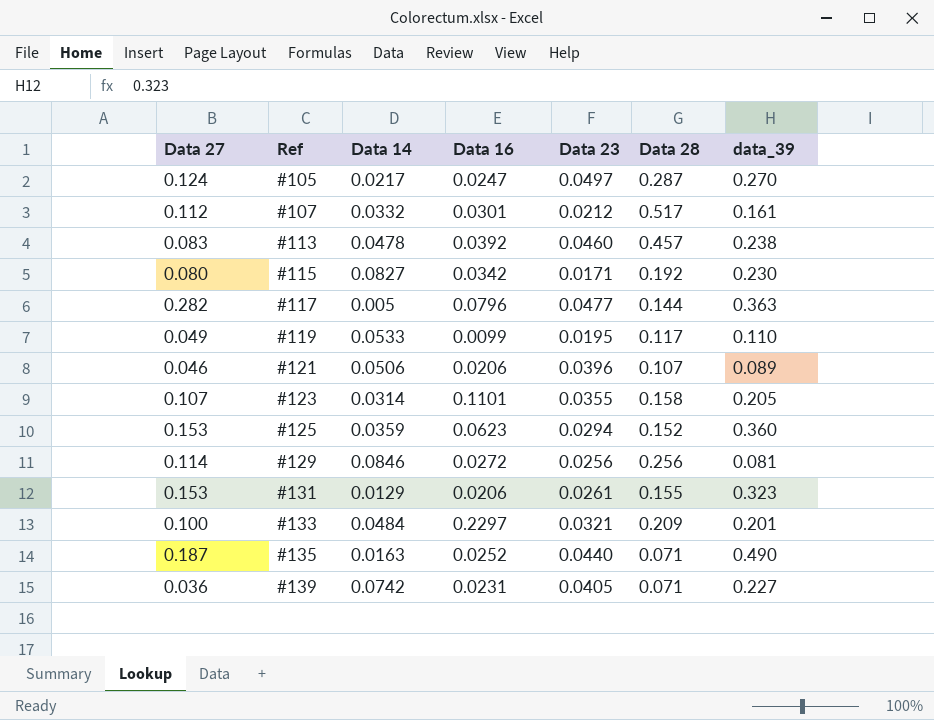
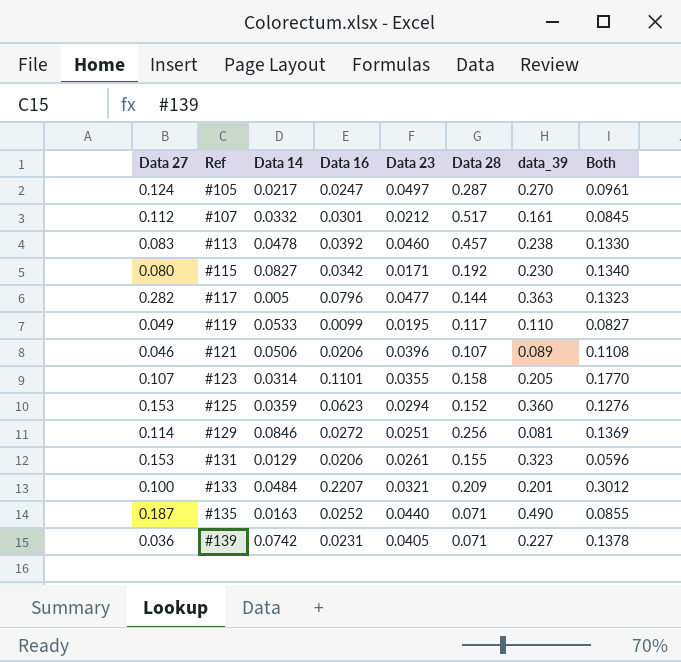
column Both | formula: none -> [Data 14] + [Data 16] + [Data 23]
#129 | Data 23: 0.0256 -> 0.0251
#133 | Data 16: 0.2297 -> 0.2207

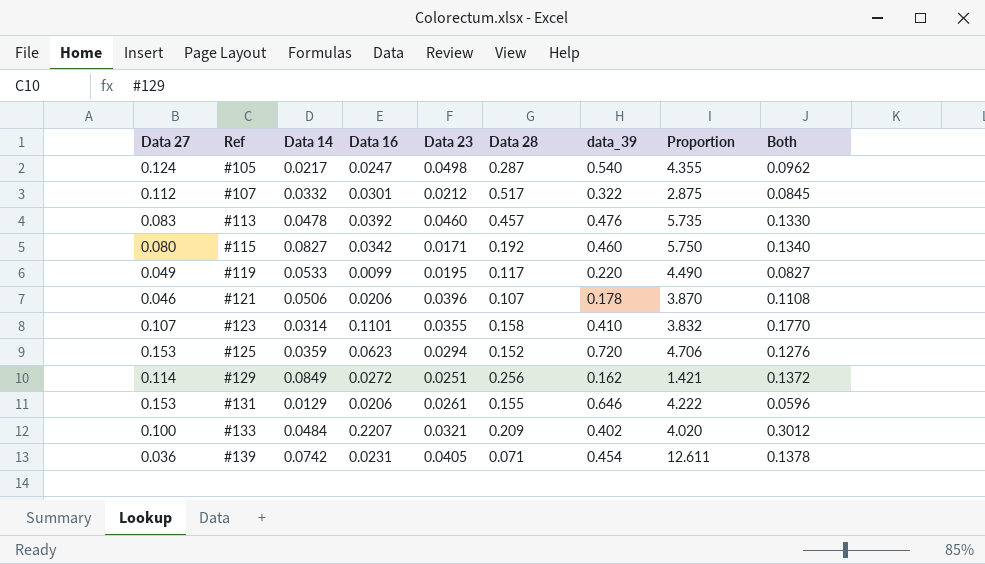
column Proportion | formula: none -> [data_39] / [Data 27]
row #117: 0.282 | 0.005 | 0.0796 | 0.0477 | 0.144 | 0.363 | 0.1323 -> none
row #135: 0.187 | 0.0163 | 0.0252 | 0.0440 | 0.071 | 0.490 | 0.0855 -> none
#105 | Data 23: 0.0497 -> 0.0498
#105 | data_39: 0.270 -> 0.540
#105 | Both: 0.0961 -> 0.0962
#107 | data_39: 0.161 -> 0.322
#113 | data_39: 0.238 -> 0.476
#115 | data_39: 0.230 -> 0.460
#119 | data_39: 0.110 -> 0.220
#121 | data_39: 0.089 -> 0.178
#123 | data_39: 0.205 -> 0.410
#125 | data_39: 0.360 -> 0.720
#129 | Data 14: 0.0846 -> 0.0849
#129 | data_39: 0.081 -> 0.162
#129 | Both: 0.1369 -> 0.1372
#131 | data_39: 0.323 -> 0.646
#133 | data_39: 0.201 -> 0.402
#139 | data_39: 0.227 -> 0.454

